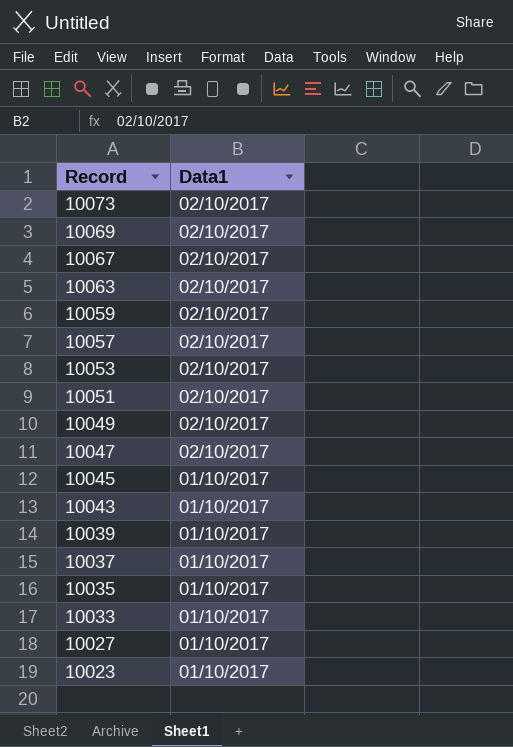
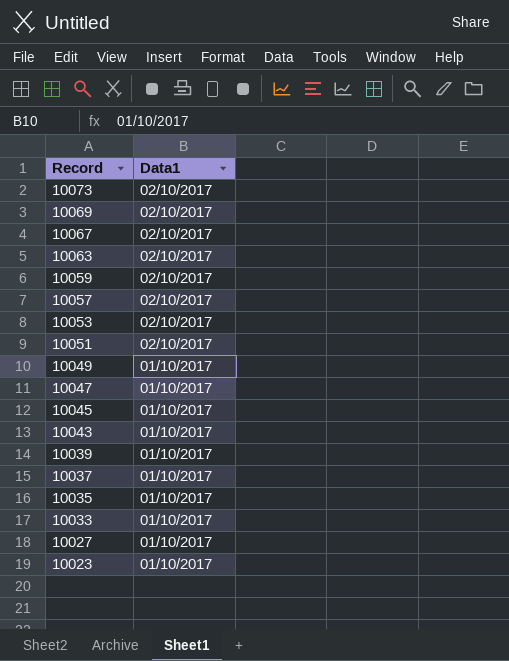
10049 | Data1: 02/10/2017 -> 01/10/2017
10047 | Data1: 02/10/2017 -> 01/10/2017

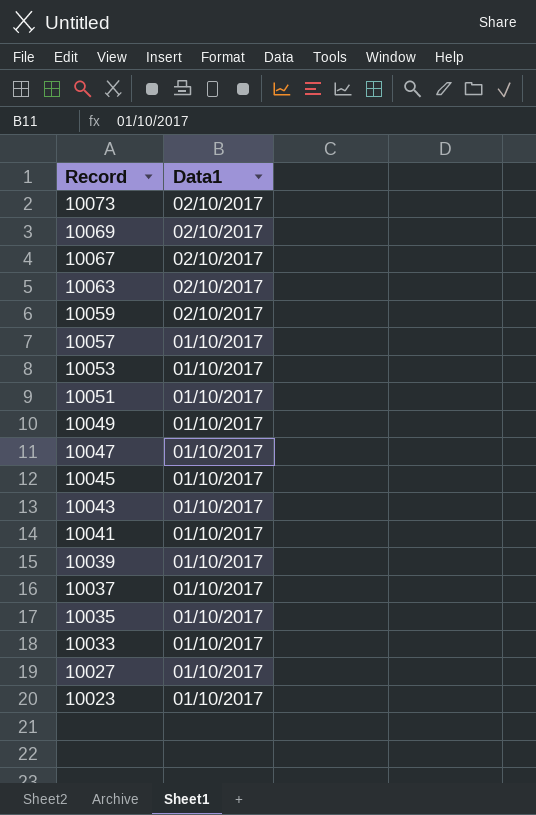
10057 | Data1: 02/10/2017 -> 01/10/2017
10053 | Data1: 02/10/2017 -> 01/10/2017
10051 | Data1: 02/10/2017 -> 01/10/2017
row 10041: none -> 01/10/2017

